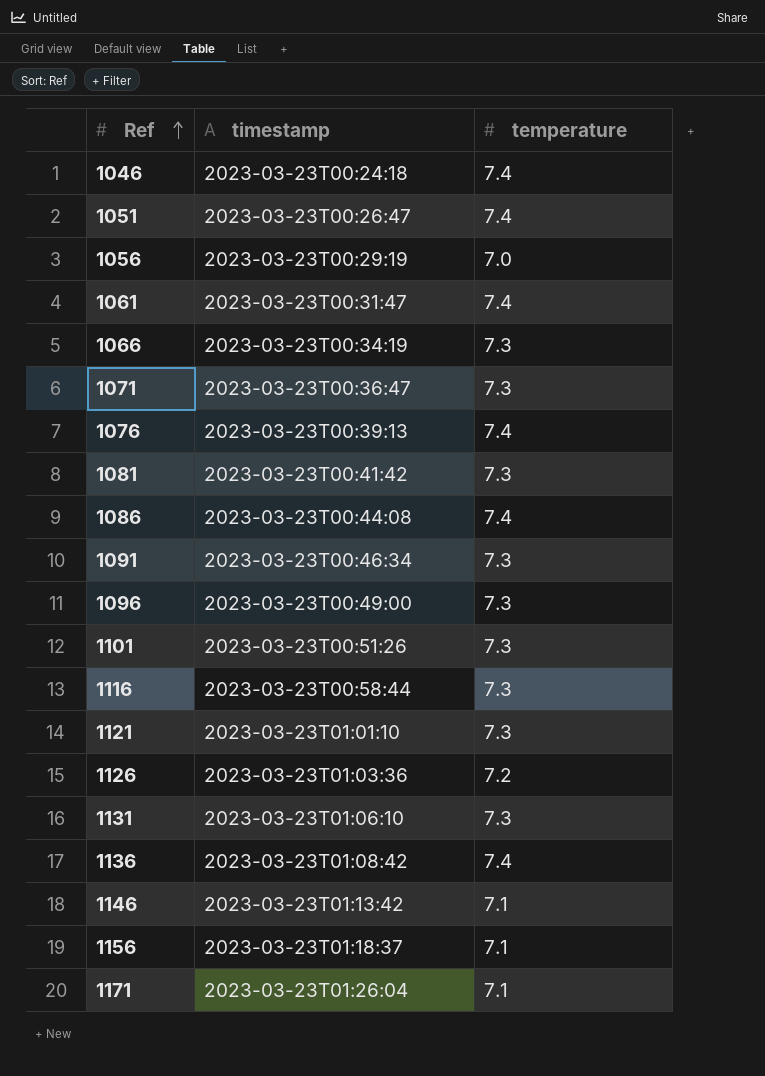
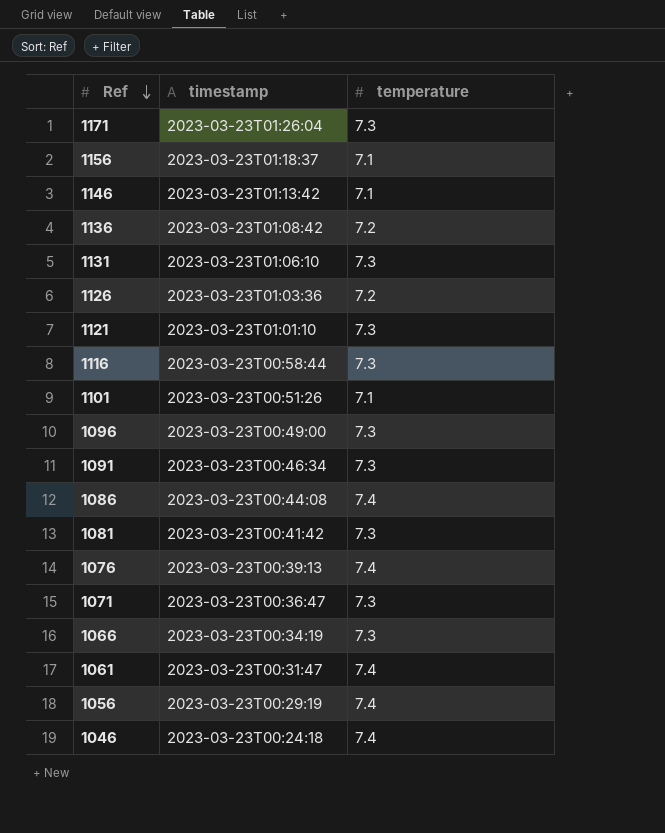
row order: Ref ascending -> Ref descending
row 1051: 2023-03-23T00:26:47 | 7.4 -> none
1171 | temperature: 7.1 -> 7.3
1136 | temperature: 7.4 -> 7.2
1101 | temperature: 7.3 -> 7.1
1056 | temperature: 7.0 -> 7.4

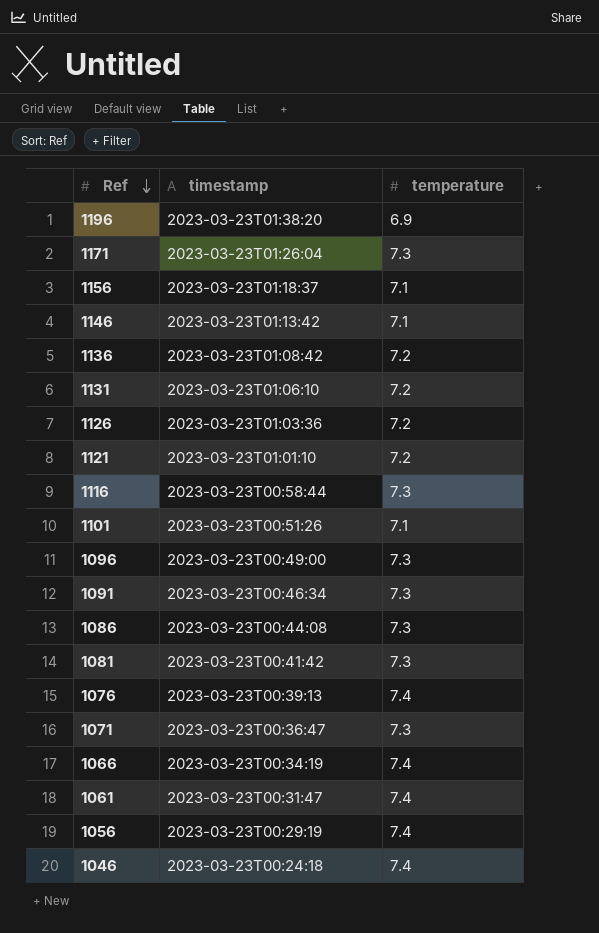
row 1196: none -> 2023-03-23T01:38:20 | 6.9
1131 | temperature: 7.3 -> 7.2
1121 | temperature: 7.3 -> 7.2
1086 | temperature: 7.4 -> 7.3
1066 | temperature: 7.3 -> 7.4

